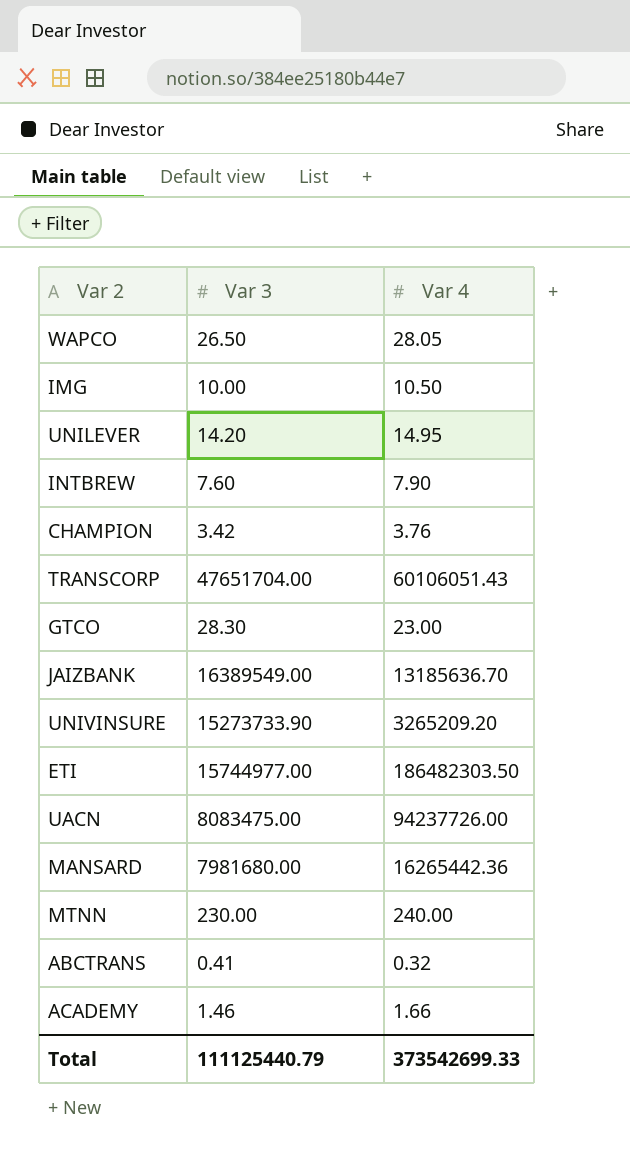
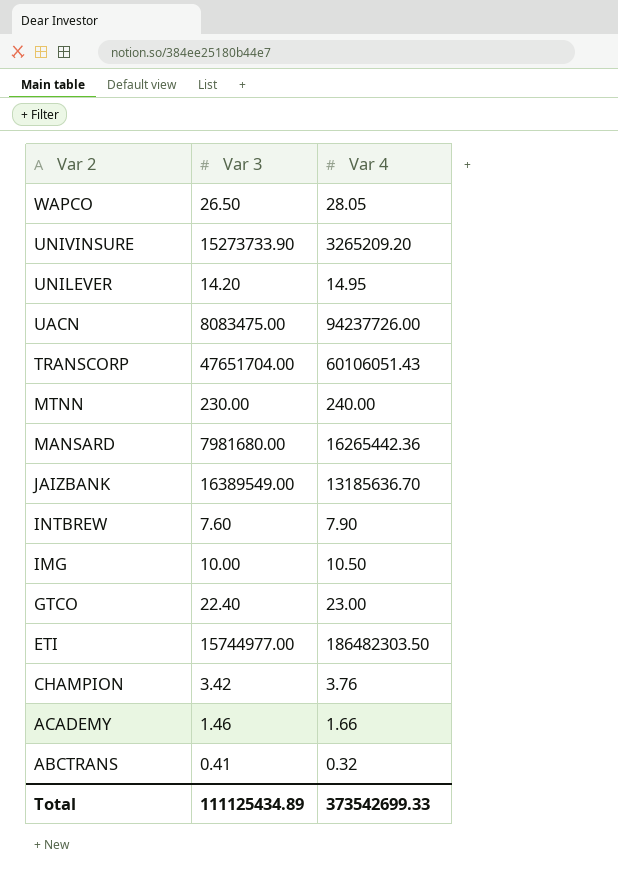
row order: none -> Var 2 descending
GTCO | Var 3: 28.30 -> 22.40
Total | Var 3: 111125440.79 -> 111125434.89

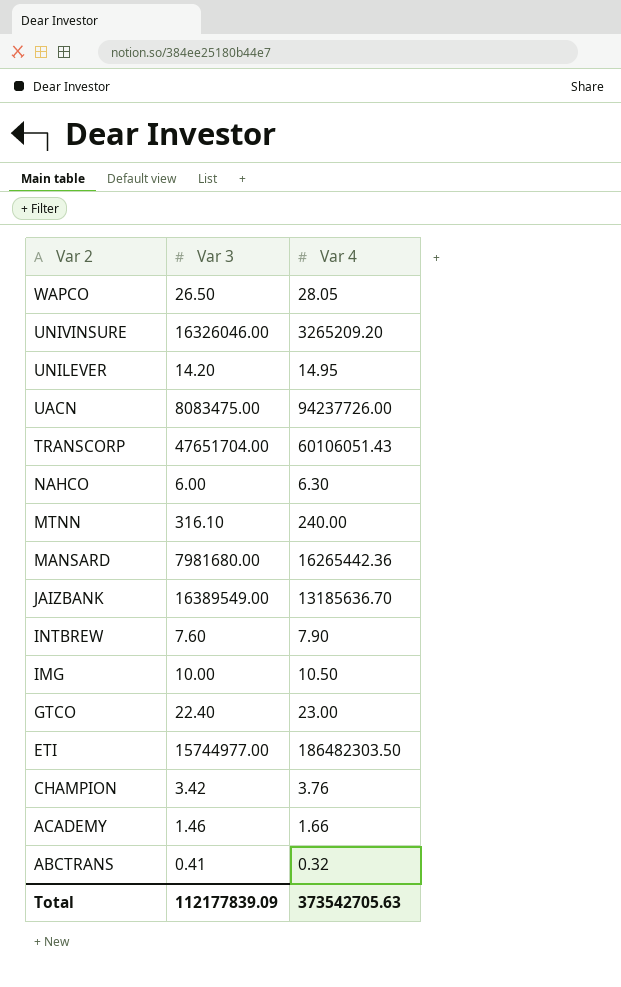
UNIVINSURE | Var 3: 15273733.90 -> 16326046.00
row NAHCO: none -> 6.00 | 6.30
MTNN | Var 3: 230.00 -> 316.10
Total | Var 3: 111125434.89 -> 112177839.09
Total | Var 4: 373542699.33 -> 373542705.63

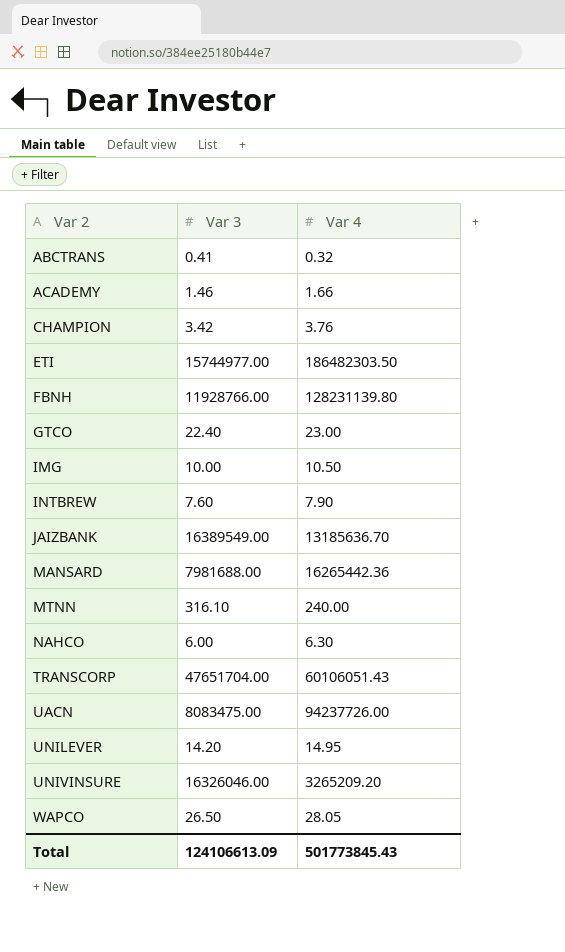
row order: Var 2 descending -> Var 2 ascending
row FBNH: none -> 11928766.00 | 128231139.80
MANSARD | Var 3: 7981680.00 -> 7981688.00
Total | Var 3: 112177839.09 -> 124106613.09
Total | Var 4: 373542705.63 -> 501773845.43

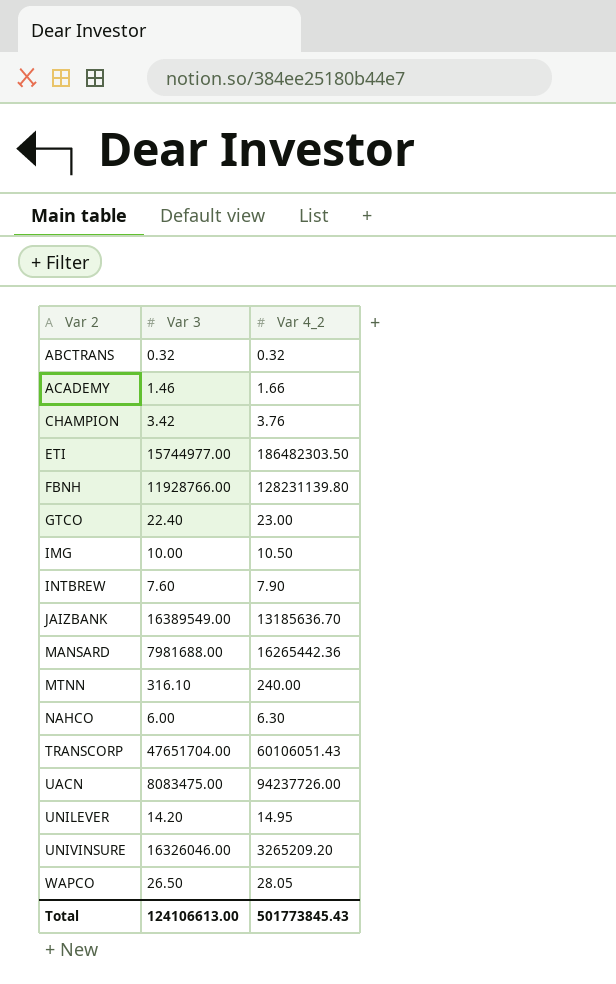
column name: Var 4 -> Var 4_2
ABCTRANS | Var 3: 0.41 -> 0.32
Total | Var 3: 124106613.09 -> 124106613.00

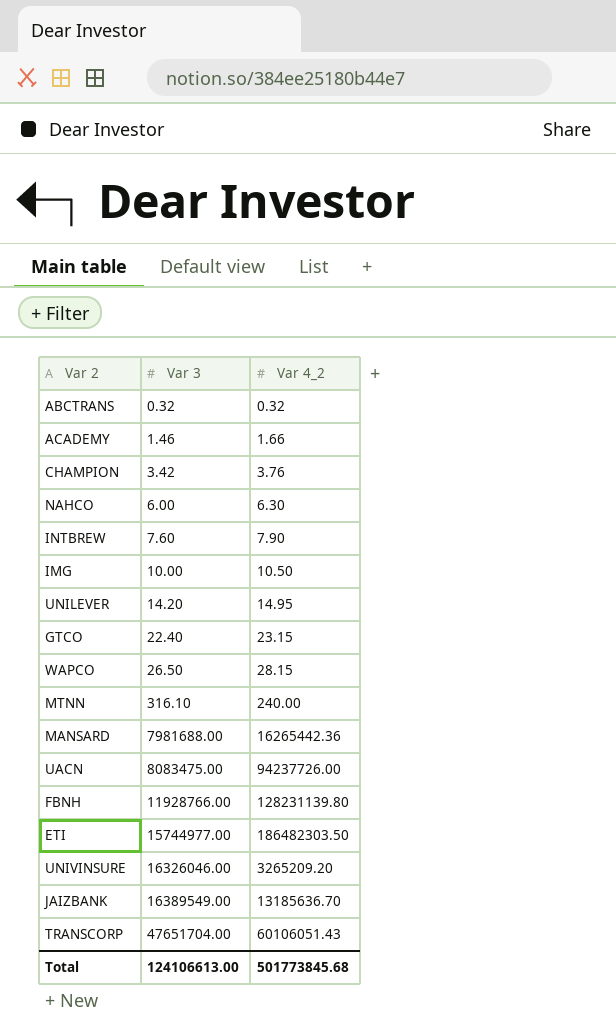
row order: Var 2 ascending -> Var 3 ascending
GTCO | Var 4_2: 23.00 -> 23.15
WAPCO | Var 4_2: 28.05 -> 28.15
Total | Var 4_2: 501773845.43 -> 501773845.68

